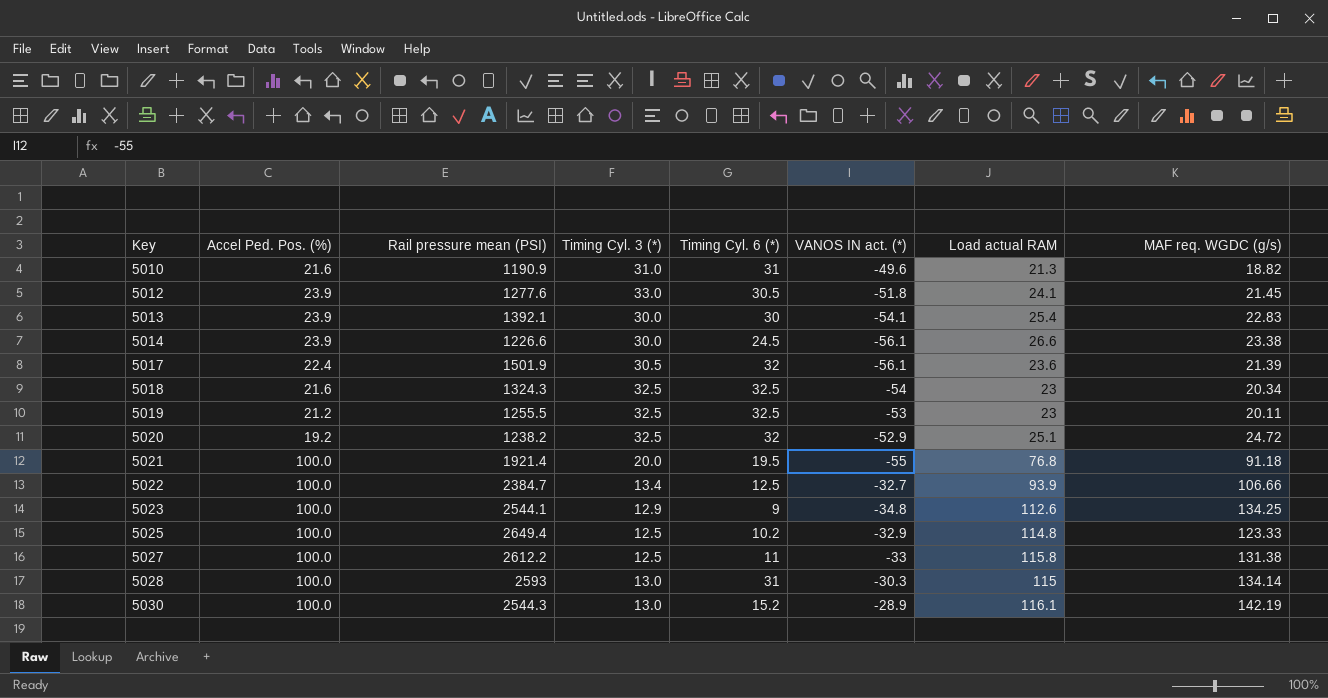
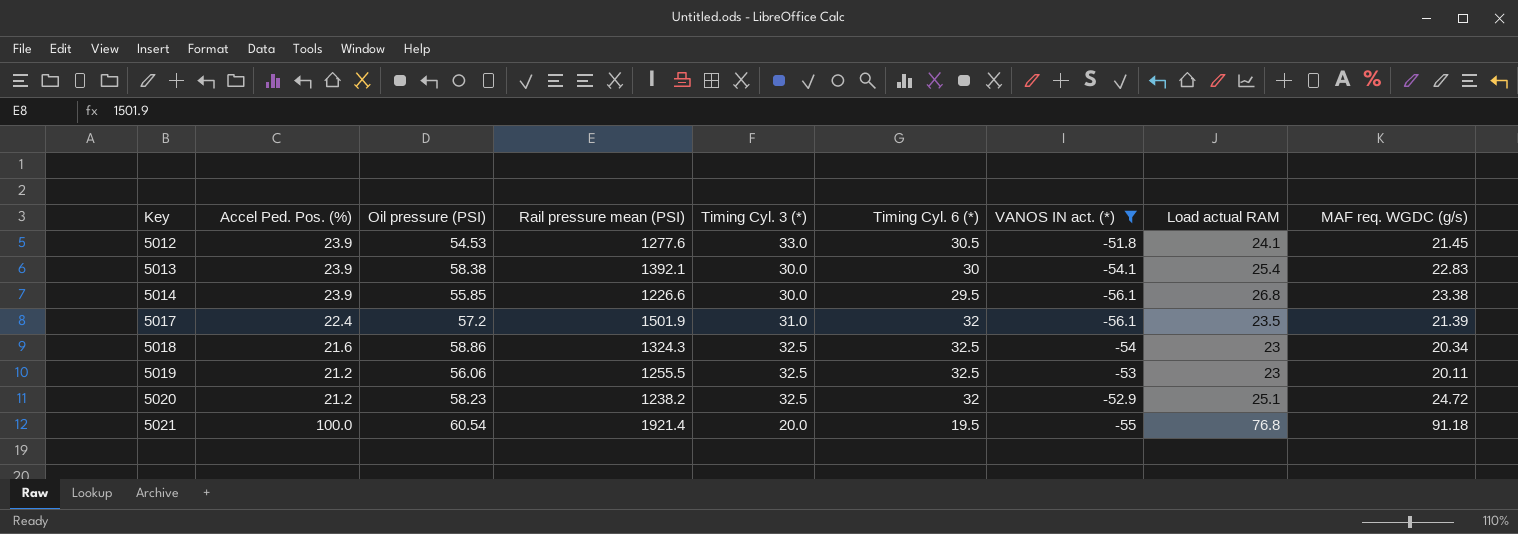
filter: none -> VANOS IN act. (*) <= -51.8
column Oil pressure (PSI) | position: none -> 3
5014 | Timing Cyl. 6 (*): 24.5 -> 29.5
5014 | Load actual RAM: 26.6 -> 26.8
5017 | Timing Cyl. 3 (*): 30.5 -> 31.0
5017 | Load actual RAM: 23.6 -> 23.5
5020 | Accel Ped. Pos. (%): 19.2 -> 21.2

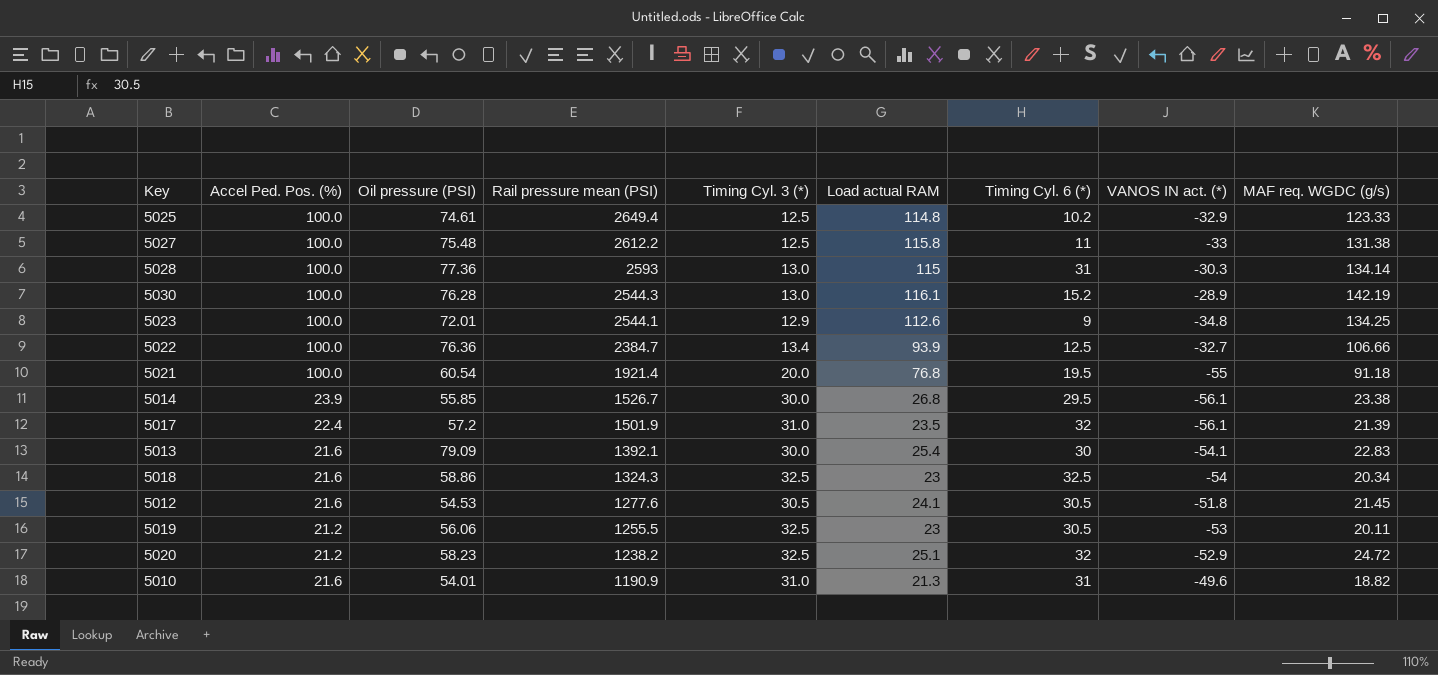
filter: VANOS IN act. (*) <= -51.8 -> none
row order: Key ascending -> Rail pressure mean (PSI) descending
column Load actual RAM | position: 8 -> 6
5014 | Rail pressure mean (PSI): 1226.6 -> 1526.7
5013 | Accel Ped. Pos. (%): 23.9 -> 21.6
5013 | Oil pressure (PSI): 58.38 -> 79.09
5012 | Accel Ped. Pos. (%): 23.9 -> 21.6
5012 | Timing Cyl. 3 (*): 33.0 -> 30.5
5019 | Timing Cyl. 6 (*): 32.5 -> 30.5

